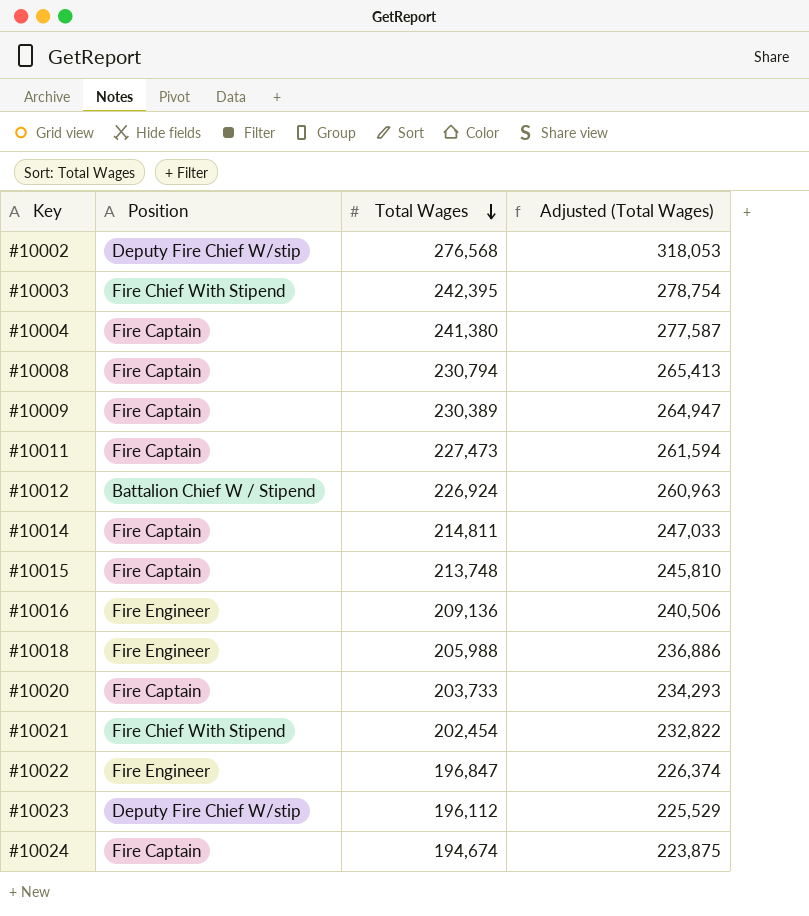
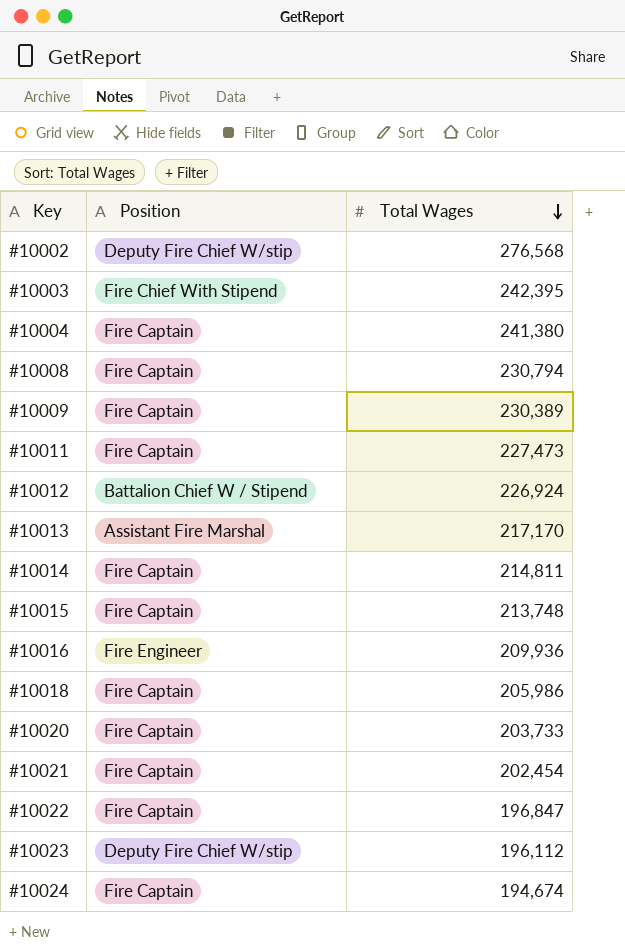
column Adjusted (Total Wages) | formula: [Total Wages] * 1.15 -> none
row #10013: none -> Assistant Fire Marshal | 217,170
#10016 | Total Wages: 209,136 -> 209,936
#10018 | Position: Fire Engineer -> Fire Captain
#10018 | Total Wages: 205,988 -> 205,986
#10021 | Position: Fire Chief With Stipend -> Fire Captain
#10022 | Position: Fire Engineer -> Fire Captain

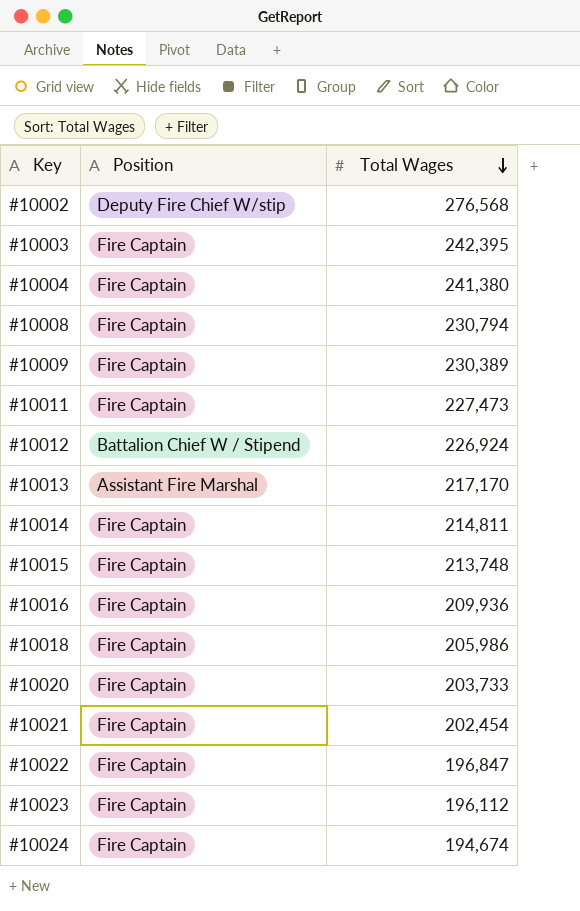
#10003 | Position: Fire Chief With Stipend -> Fire Captain
#10016 | Position: Fire Engineer -> Fire Captain
#10023 | Position: Deputy Fire Chief W/stip -> Fire Captain

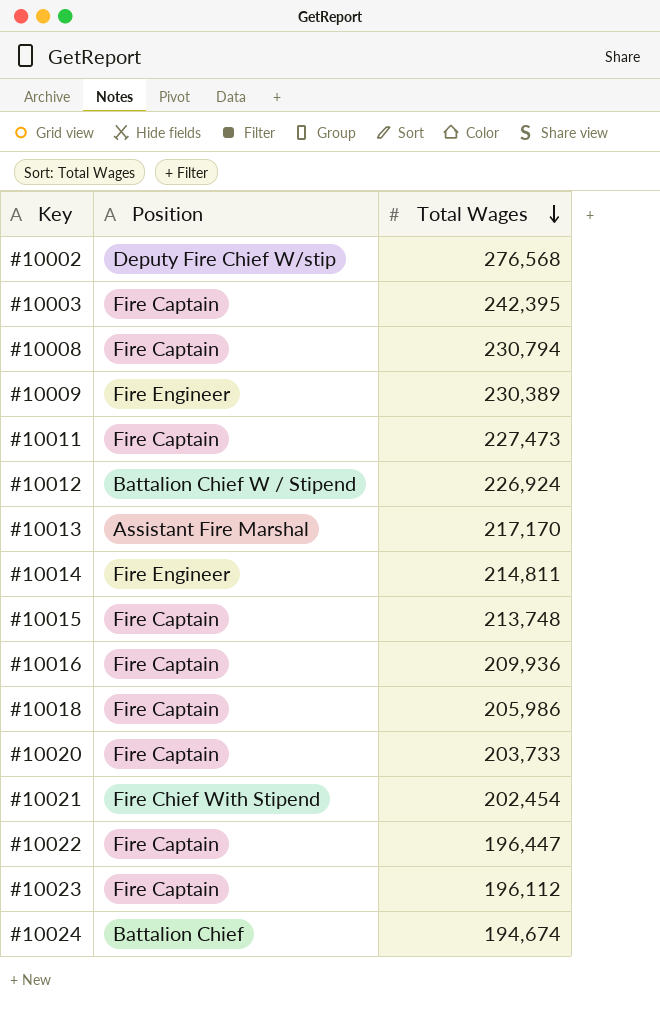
row #10004: Fire Captain | 241,380 -> none
#10009 | Position: Fire Captain -> Fire Engineer
#10014 | Position: Fire Captain -> Fire Engineer
#10021 | Position: Fire Captain -> Fire Chief With Stipend
#10022 | Total Wages: 196,847 -> 196,447
#10024 | Position: Fire Captain -> Battalion Chief

